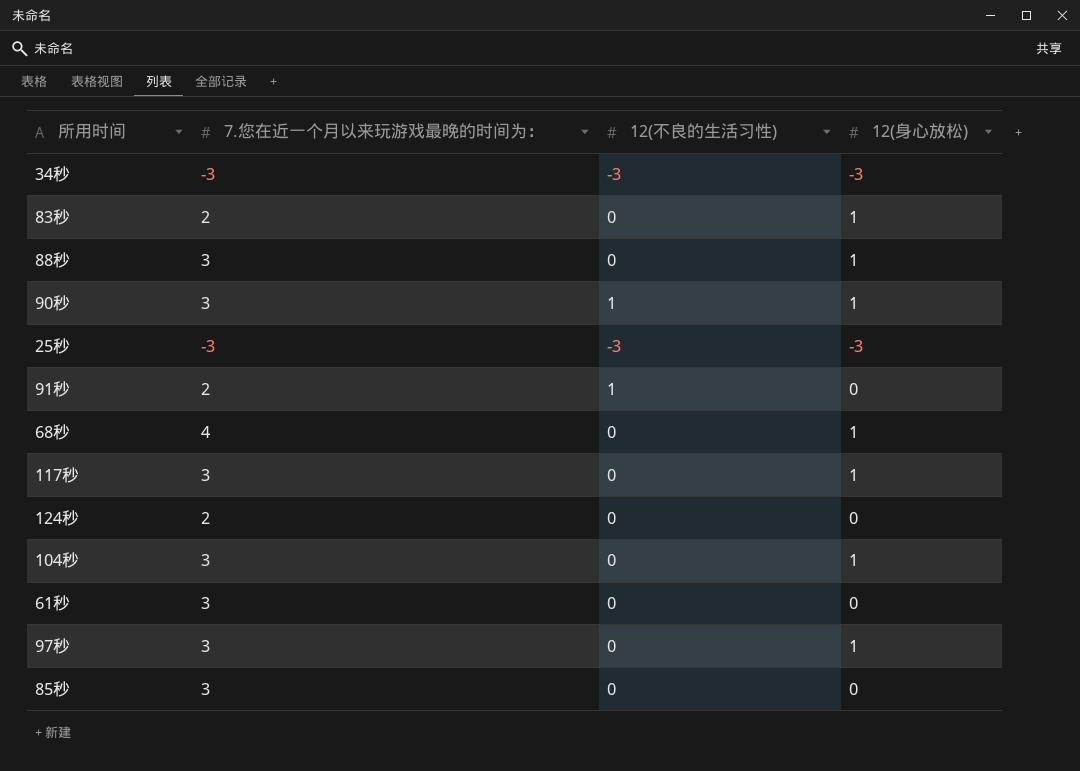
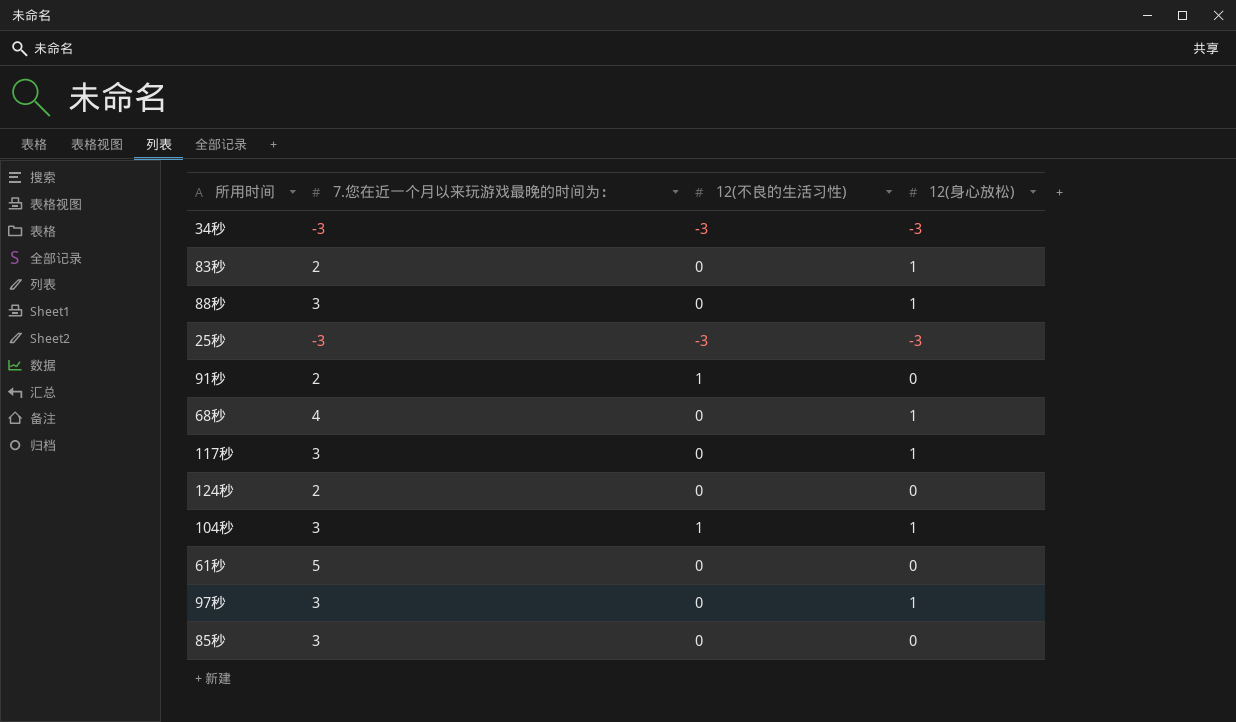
row 90秒: 3 | 1 | 1 -> none
104秒 | 12(不良的生活习性): 0 -> 1
61秒 | 7.您在近一个月以来玩游戏最晚的时间为：: 3 -> 5

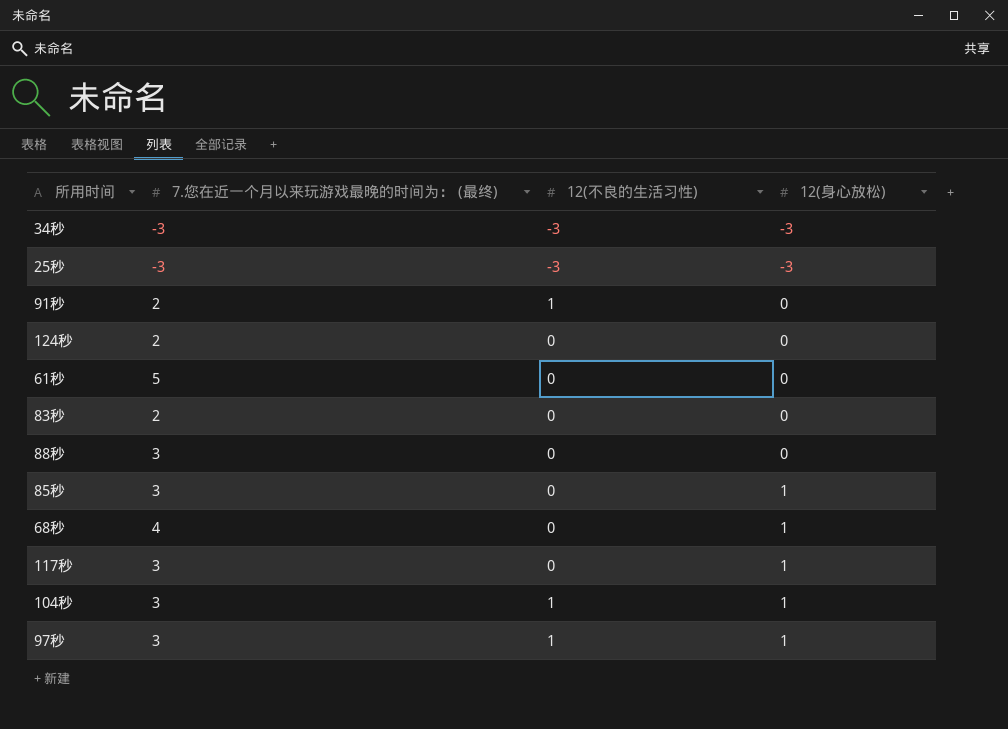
row order: none -> 12(身心放松) ascending
column name: 7.您在近一个月以来玩游戏最晚的时间为： -> 7.您在近一个月以来玩游戏最晚的时间为： (最终)
83秒 | 12(身心放松): 1 -> 0
88秒 | 12(身心放松): 1 -> 0
85秒 | 12(身心放松): 0 -> 1
97秒 | 12(不良的生活习性): 0 -> 1

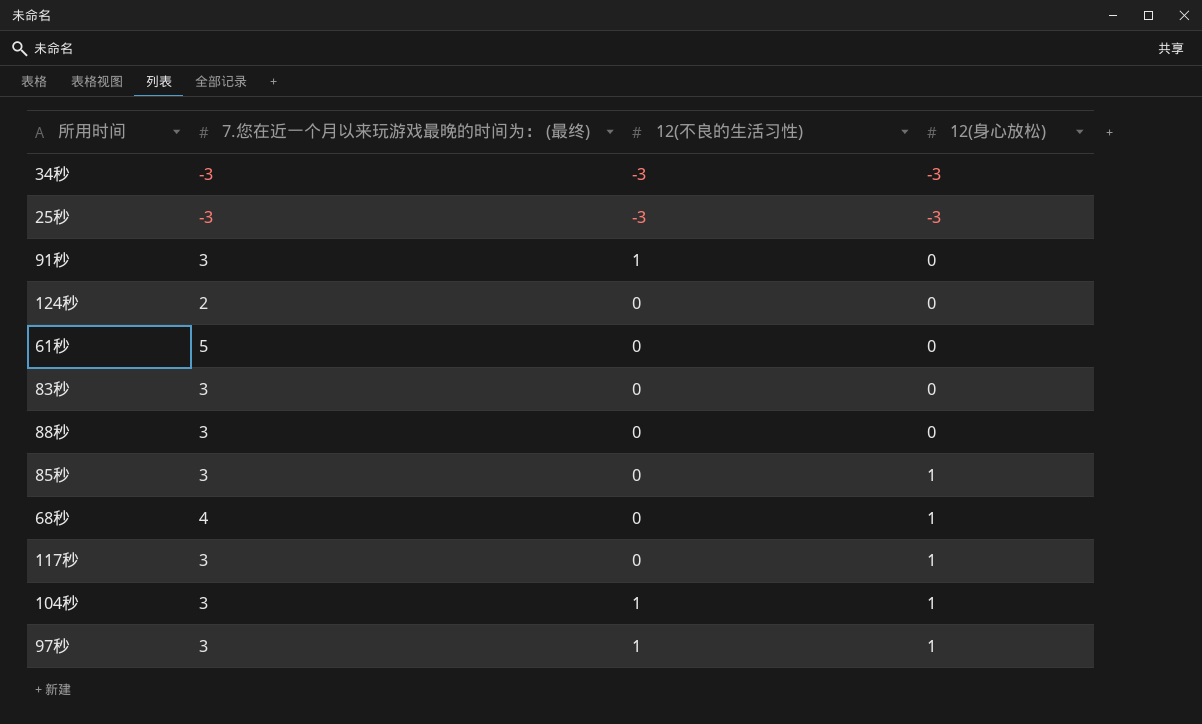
91秒 | 7.您在近一个月以来玩游戏最晚的时间为： (最终): 2 -> 3
83秒 | 7.您在近一个月以来玩游戏最晚的时间为： (最终): 2 -> 3

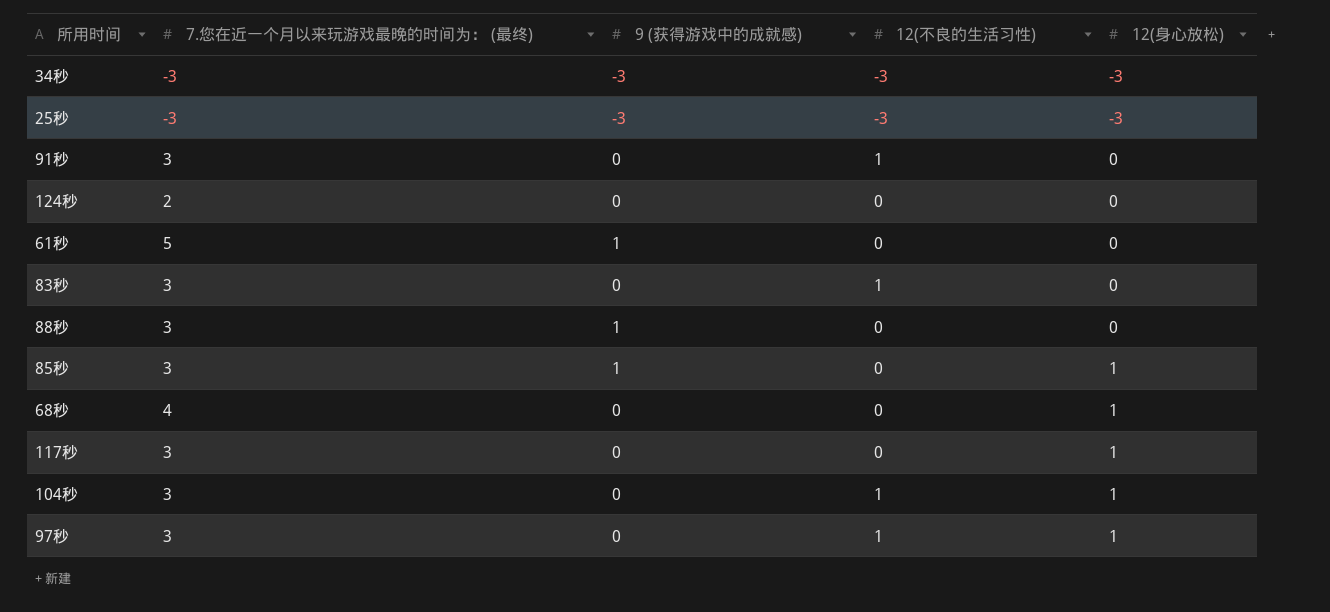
column 9 (获得游戏中的成就感) | position: none -> 3
83秒 | 12(不良的生活习性): 0 -> 1

